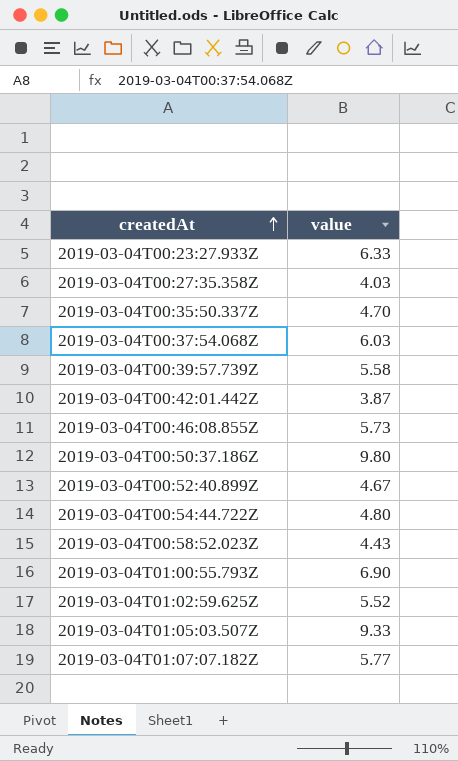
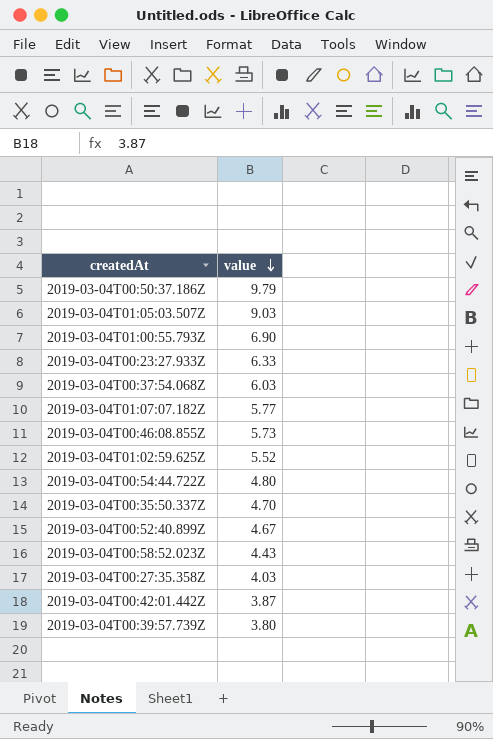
row order: createdAt ascending -> value descending
2019-03-04T00:50:37.186Z | value: 9.80 -> 9.79
2019-03-04T01:05:03.507Z | value: 9.33 -> 9.03
2019-03-04T00:39:57.739Z | value: 5.58 -> 3.80

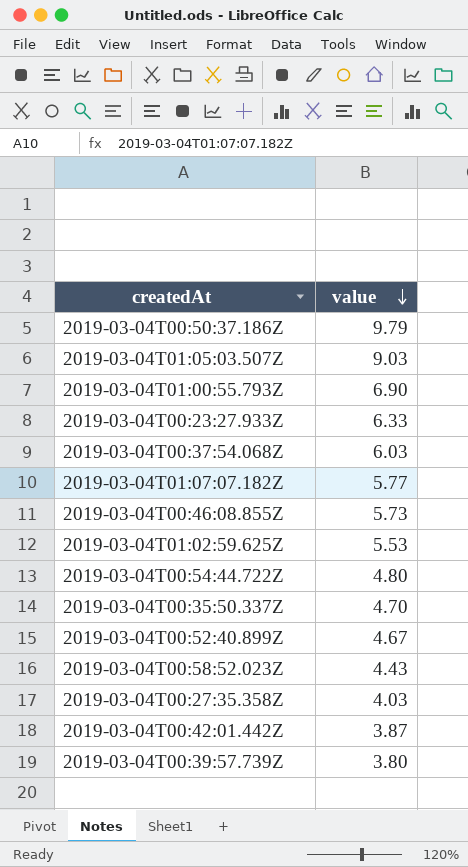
2019-03-04T01:02:59.625Z | value: 5.52 -> 5.53

